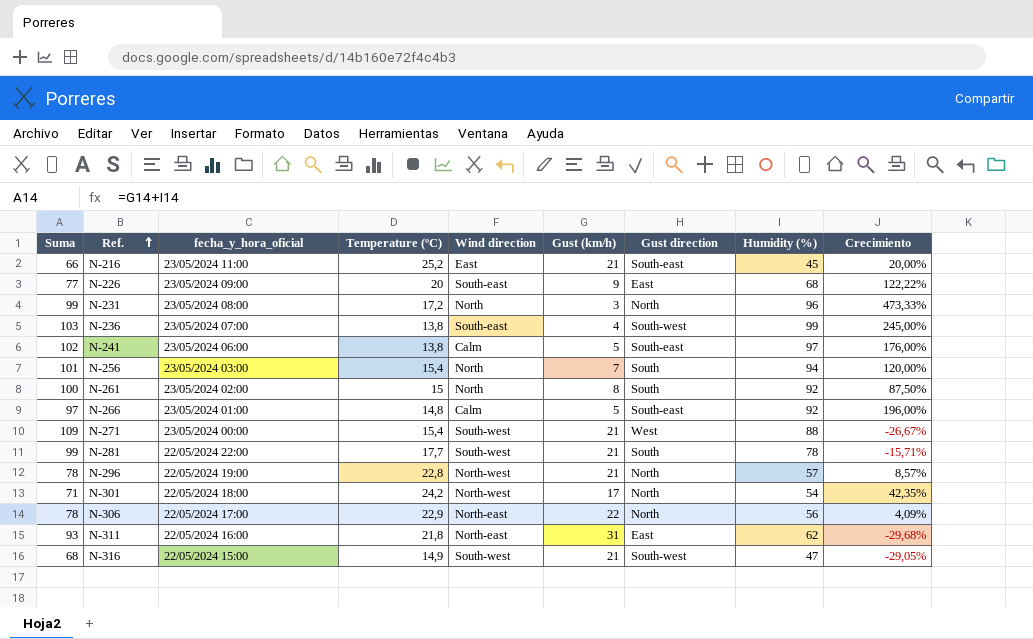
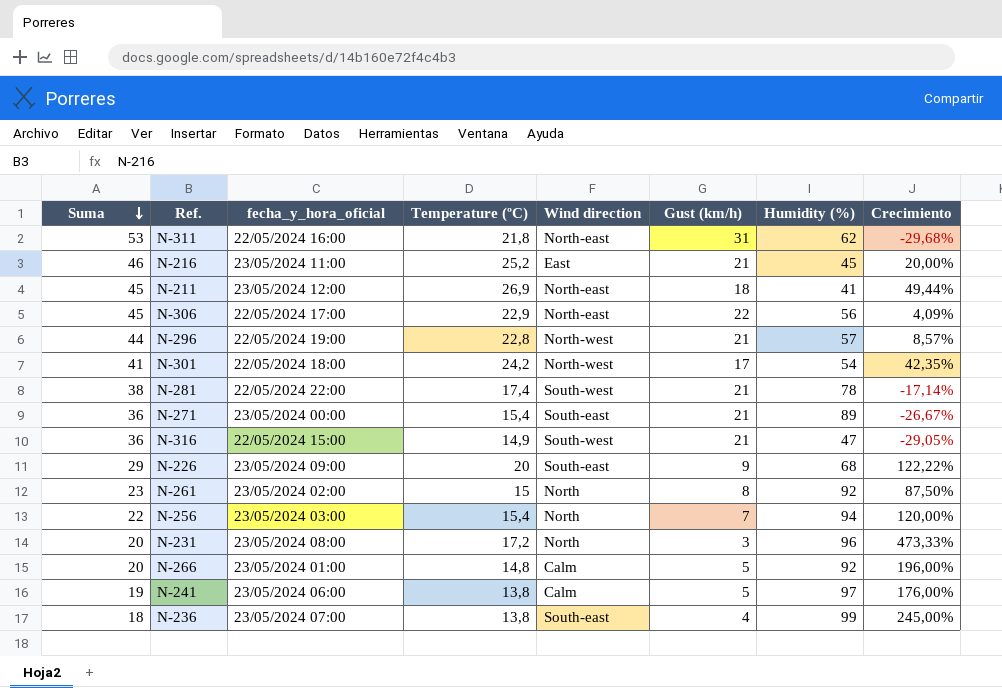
row order: Ref. ascending -> Suma descending
column Gust direction | position: 7 -> none
column Suma | formula: [Gust (km/h)] + [Humidity (%)] -> [Temperature (ºC)] + [Gust (km/h)]
row N-211: none -> 45 | 23/05/2024 12:00 | 26,9 | North-east | 18 | 41 | 49,44%
N-281 | Temperature (ºC): 17,7 -> 17,4
N-281 | Crecimiento: -15,71% -> -17,14%
N-271 | Wind direction: South-west -> South-east
N-271 | Humidity (%): 88 -> 89

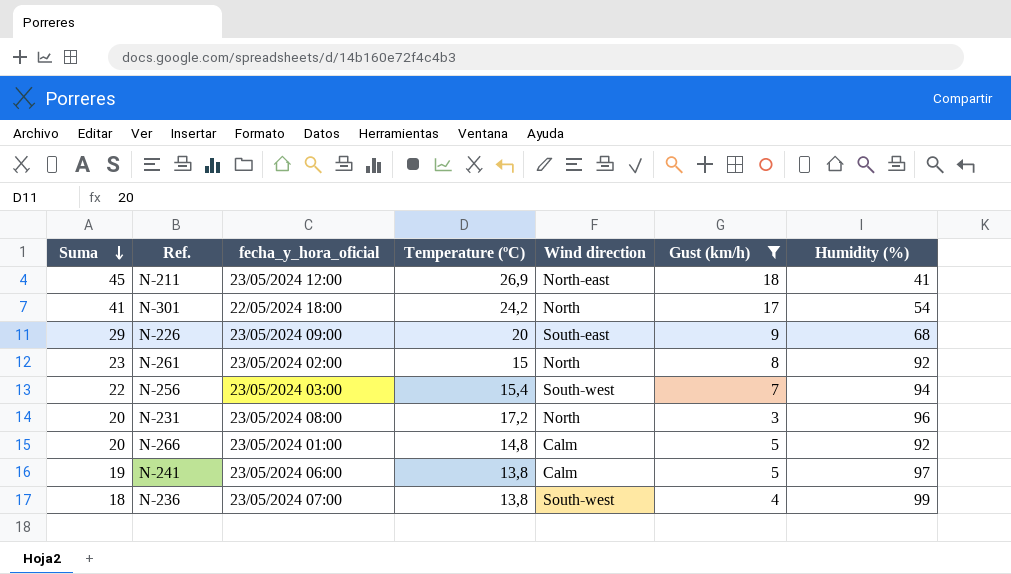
filter: none -> Gust (km/h) <= 18
column Crecimiento | formula: ([Temperature (ºC)] - [Gust (km/h)]) / [Gust (km/h)] -> none
N-301 | Wind direction: North-west -> North
N-256 | Wind direction: North -> South-west
N-236 | Wind direction: South-east -> South-west

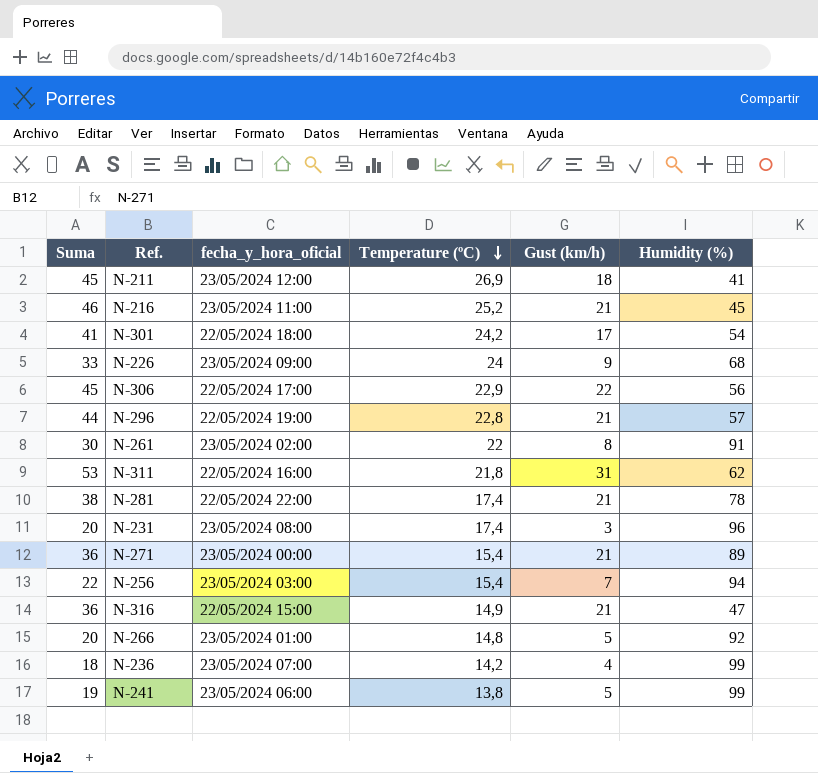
filter: Gust (km/h) <= 18 -> none
row order: Suma descending -> Temperature (ºC) descending
column Wind direction | position: 5 -> none
N-226 | Suma: 29 -> 33
N-226 | Temperature (ºC): 20 -> 24
N-261 | Suma: 23 -> 30
N-261 | Temperature (ºC): 15 -> 22
N-261 | Humidity (%): 92 -> 91
N-231 | Temperature (ºC): 17,2 -> 17,4
N-236 | Temperature (ºC): 13,8 -> 14,2
N-241 | Humidity (%): 97 -> 99

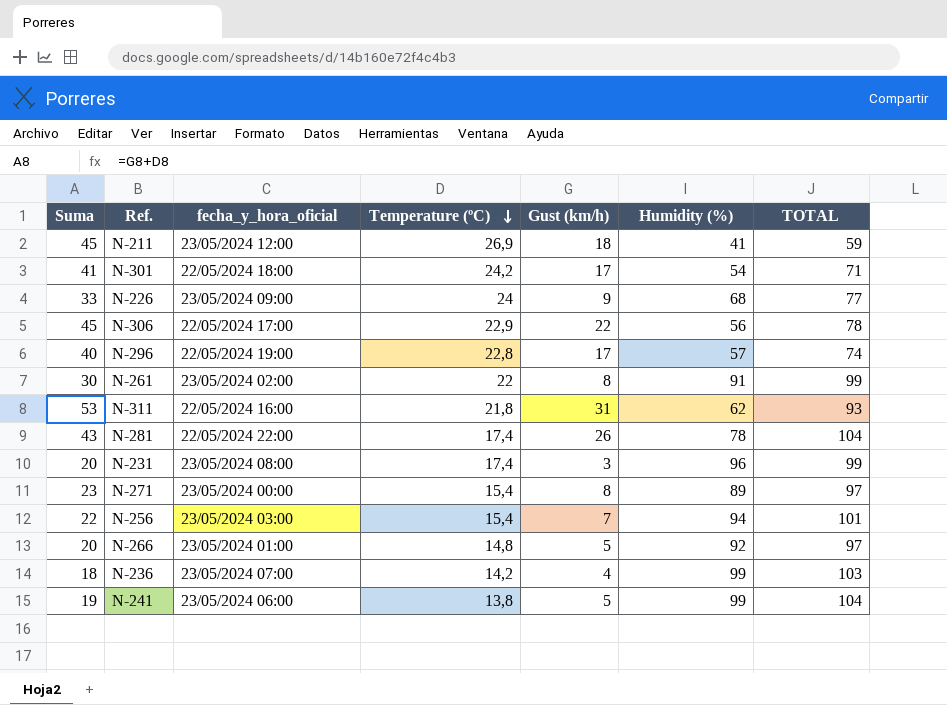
column TOTAL | formula: none -> [Gust (km/h)] + [Humidity (%)]
row N-216: 46 | 23/05/2024 11:00 | 25,2 | 21 | 45 -> none
row N-316: 36 | 22/05/2024 15:00 | 14,9 | 21 | 47 -> none
N-296 | Suma: 44 -> 40
N-296 | Gust (km/h): 21 -> 17
N-281 | Suma: 38 -> 43
N-281 | Gust (km/h): 21 -> 26
N-271 | Suma: 36 -> 23
N-271 | Gust (km/h): 21 -> 8

